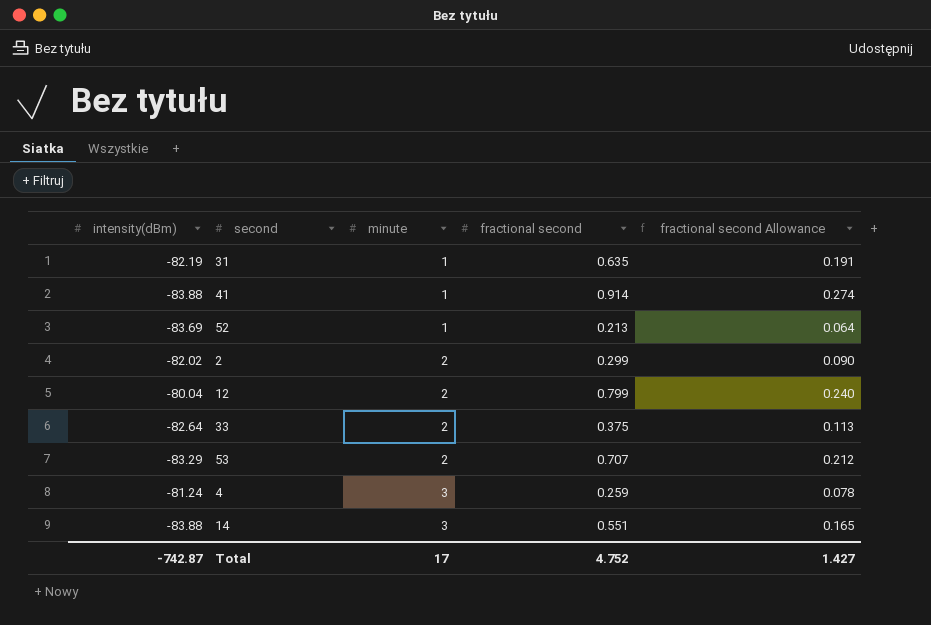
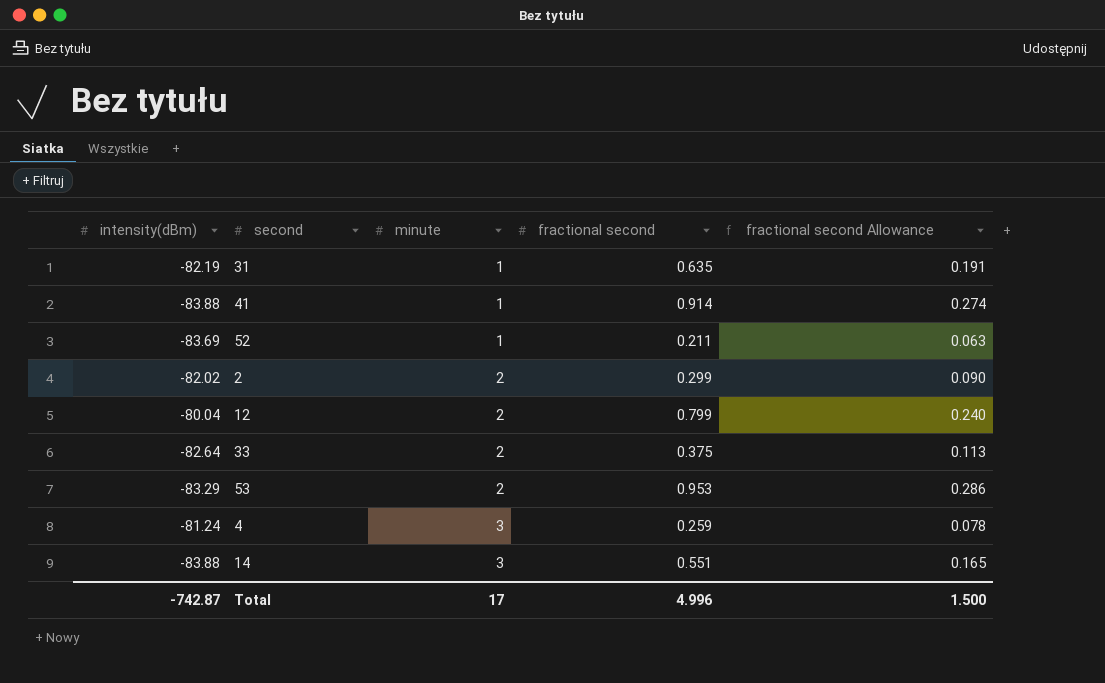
52 | fractional second: 0.213 -> 0.211
52 | fractional second Allowance: 0.064 -> 0.063
53 | fractional second: 0.707 -> 0.953
53 | fractional second Allowance: 0.212 -> 0.286
Total | fractional second: 4.752 -> 4.996
Total | fractional second Allowance: 1.427 -> 1.500

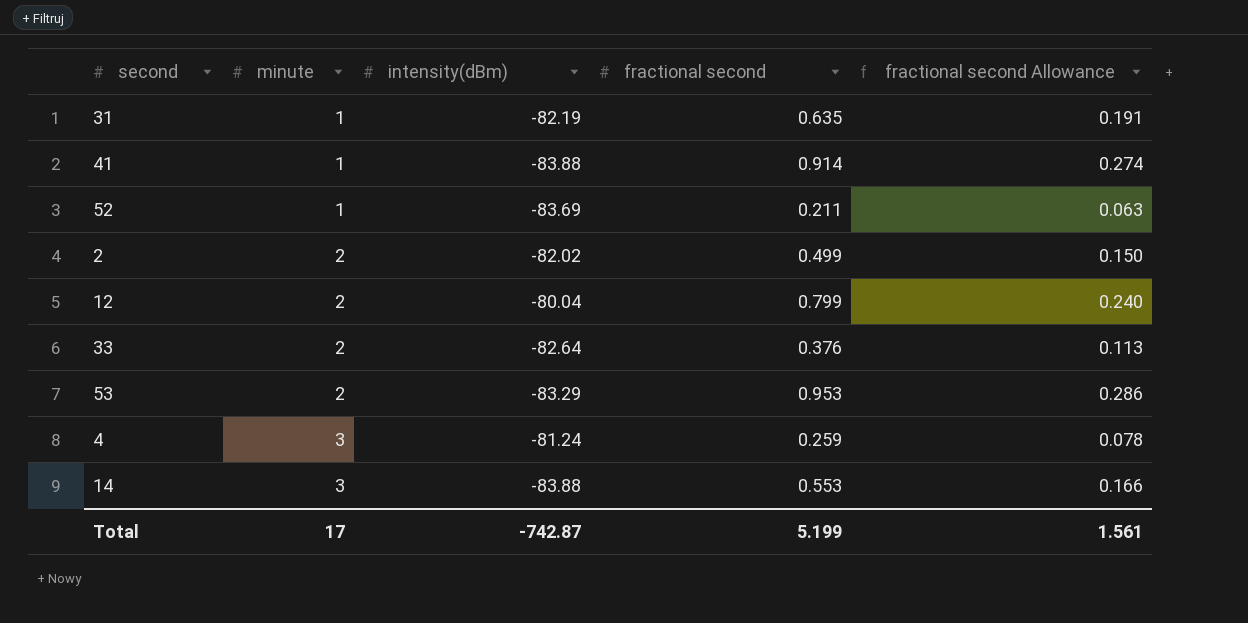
column intensity(dBm) | position: 1 -> 3
2 | fractional second: 0.299 -> 0.499
2 | fractional second Allowance: 0.090 -> 0.150
33 | fractional second: 0.375 -> 0.376
14 | fractional second: 0.551 -> 0.553
14 | fractional second Allowance: 0.165 -> 0.166
Total | fractional second: 4.996 -> 5.199
Total | fractional second Allowance: 1.500 -> 1.561

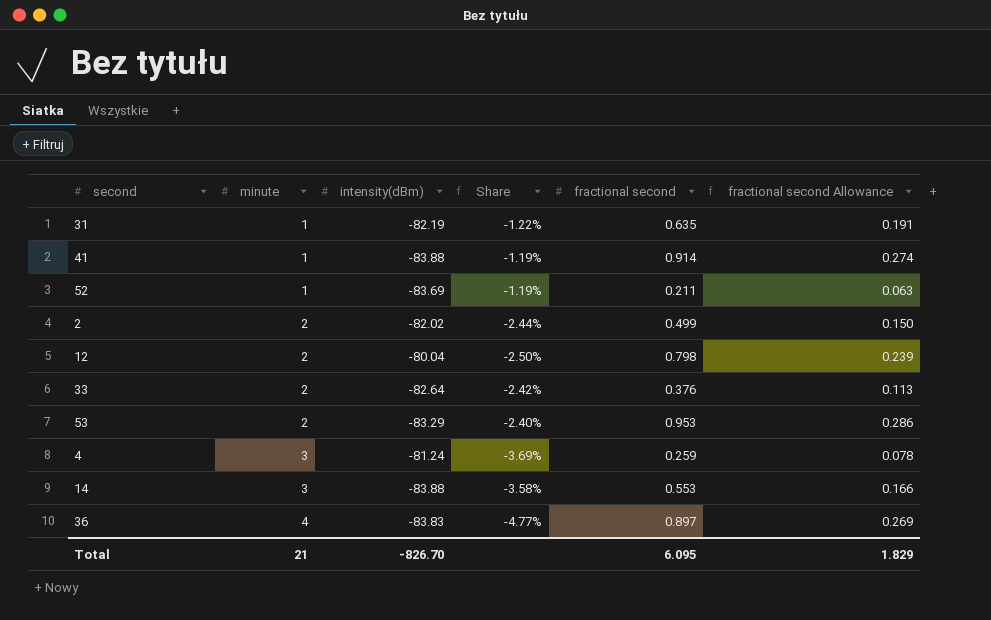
column Share | formula: none -> [minute] / [intensity(dBm)]
12 | fractional second: 0.799 -> 0.798
12 | fractional second Allowance: 0.240 -> 0.239
row 36: none -> 4 | -83.83 | -4.77% | 0.897 | 0.269
Total | minute: 17 -> 21
Total | intensity(dBm): -742.87 -> -826.70
Total | fractional second: 5.199 -> 6.095
Total | fractional second Allowance: 1.561 -> 1.829

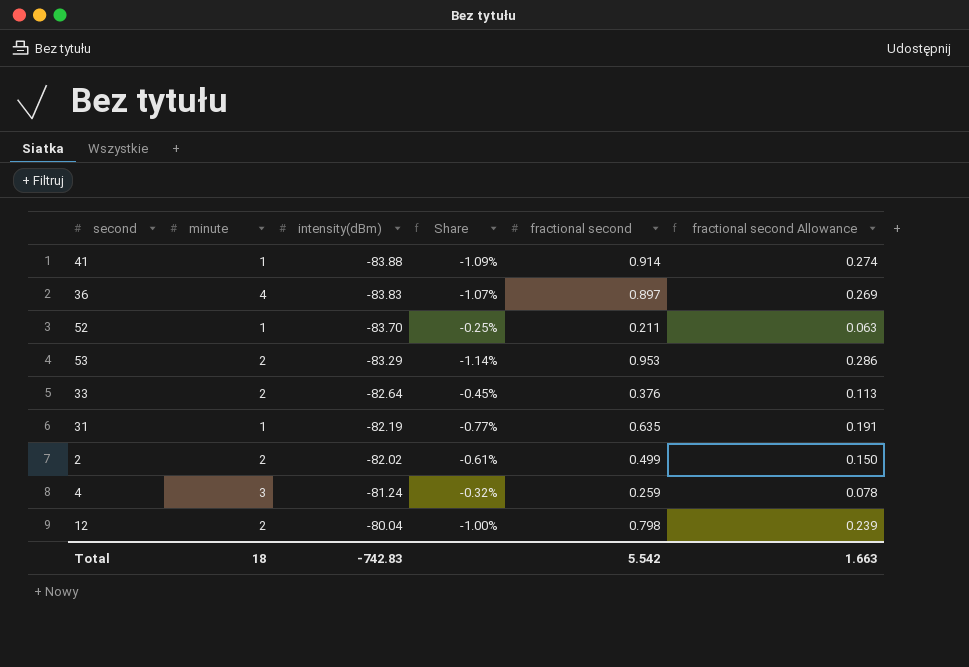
row order: minute ascending -> intensity(dBm) ascending
column Share | formula: [minute] / [intensity(dBm)] -> [fractional second] / [intensity(dBm)]
row 14: 3 | -83.88 | -3.58% | 0.553 | 0.166 -> none
52 | intensity(dBm): -83.69 -> -83.70
Total | minute: 21 -> 18
Total | intensity(dBm): -826.70 -> -742.83
Total | fractional second: 6.095 -> 5.542
Total | fractional second Allowance: 1.829 -> 1.663

